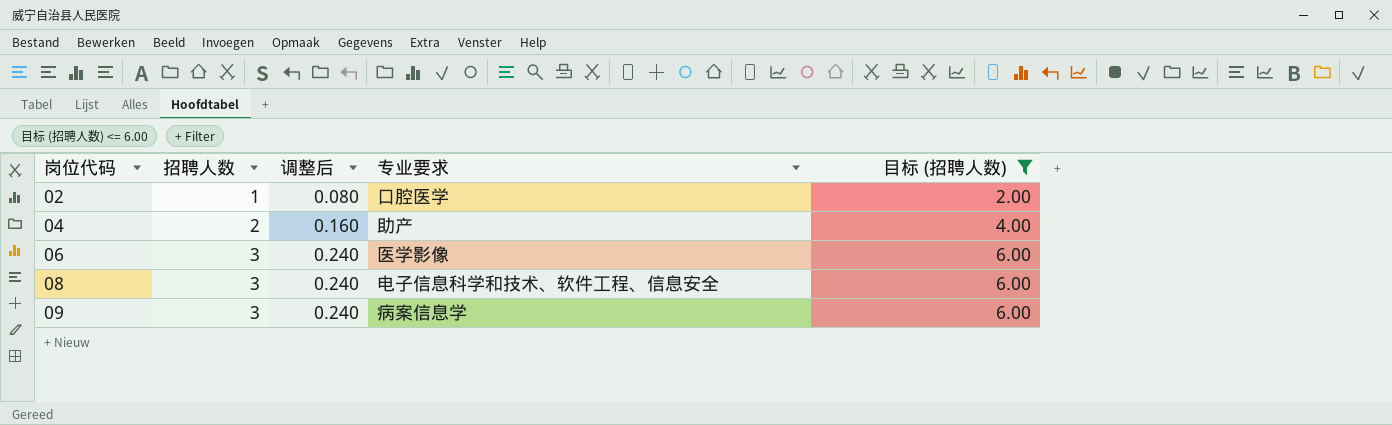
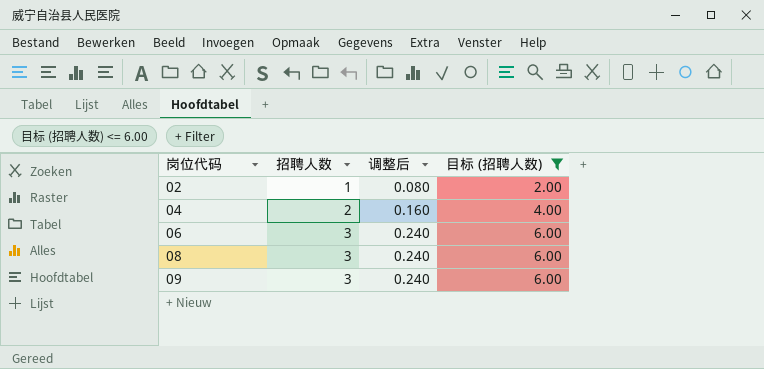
column 专业要求 | position: 4 -> none

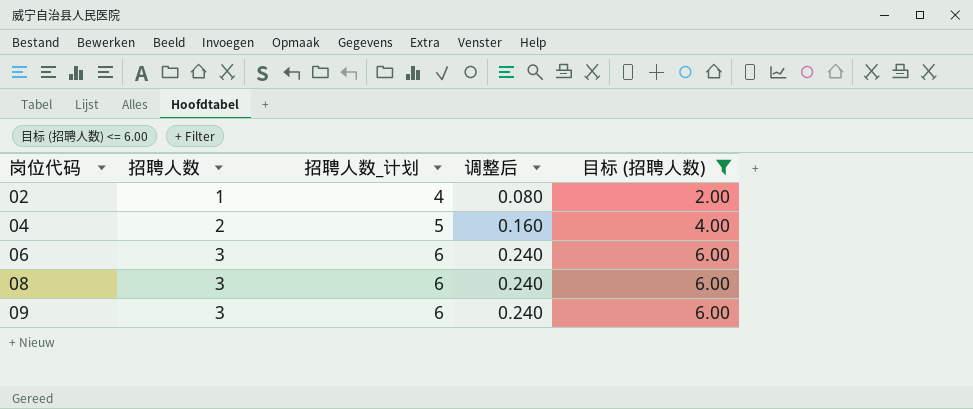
column 招聘人数_计划 | formula: none -> [招聘人数] + 3

